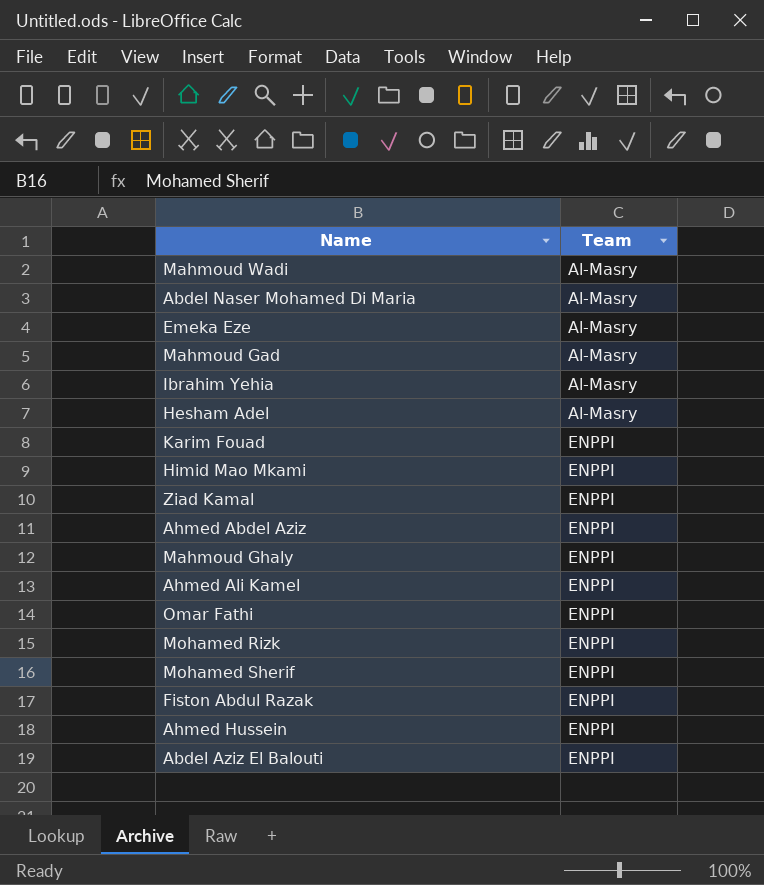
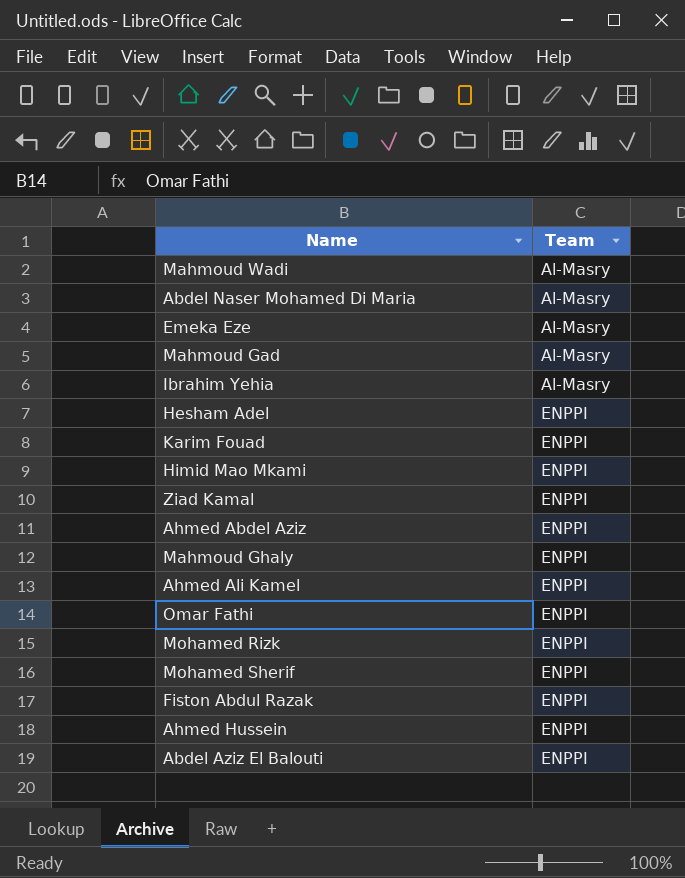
Hesham Adel | Team: Al-Masry -> ENPPI

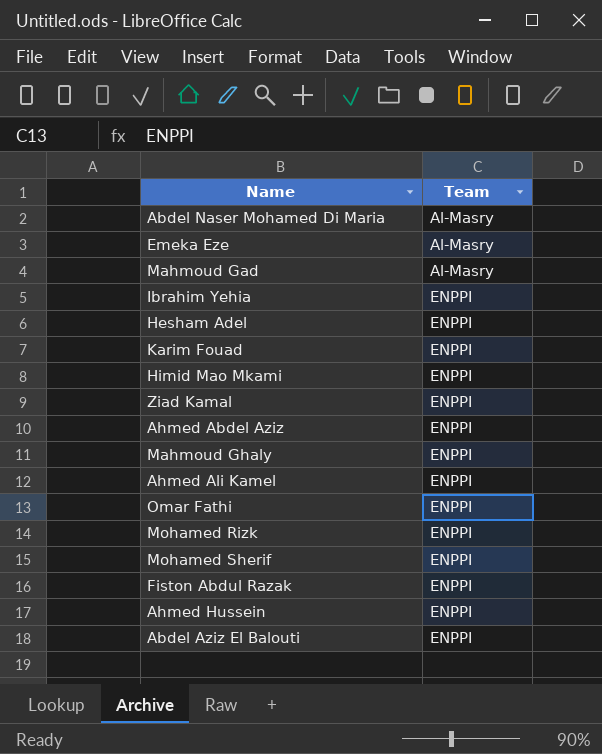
row Mahmoud Wadi: Al-Masry -> none
Ibrahim Yehia | Team: Al-Masry -> ENPPI

